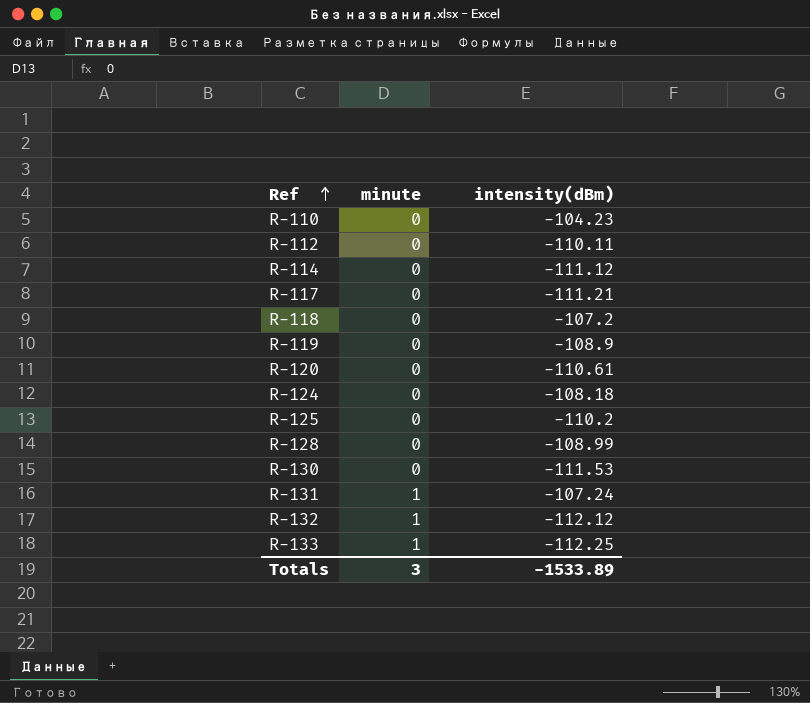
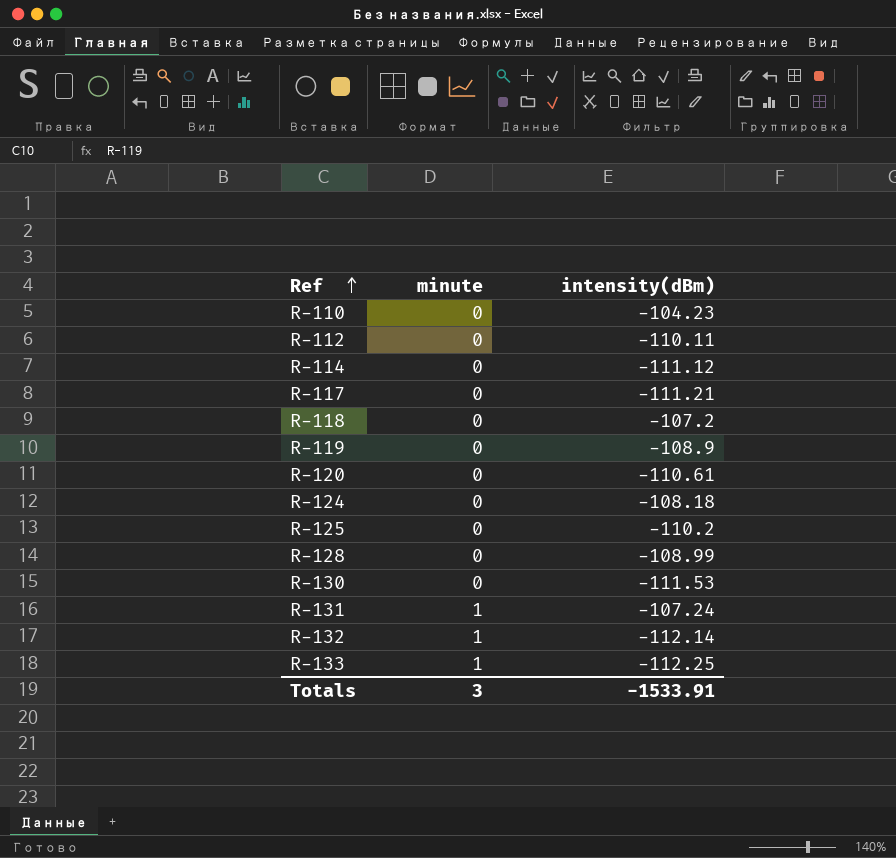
R-132 | intensity(dBm): -112.12 -> -112.14
Totals | intensity(dBm): -1533.89 -> -1533.91

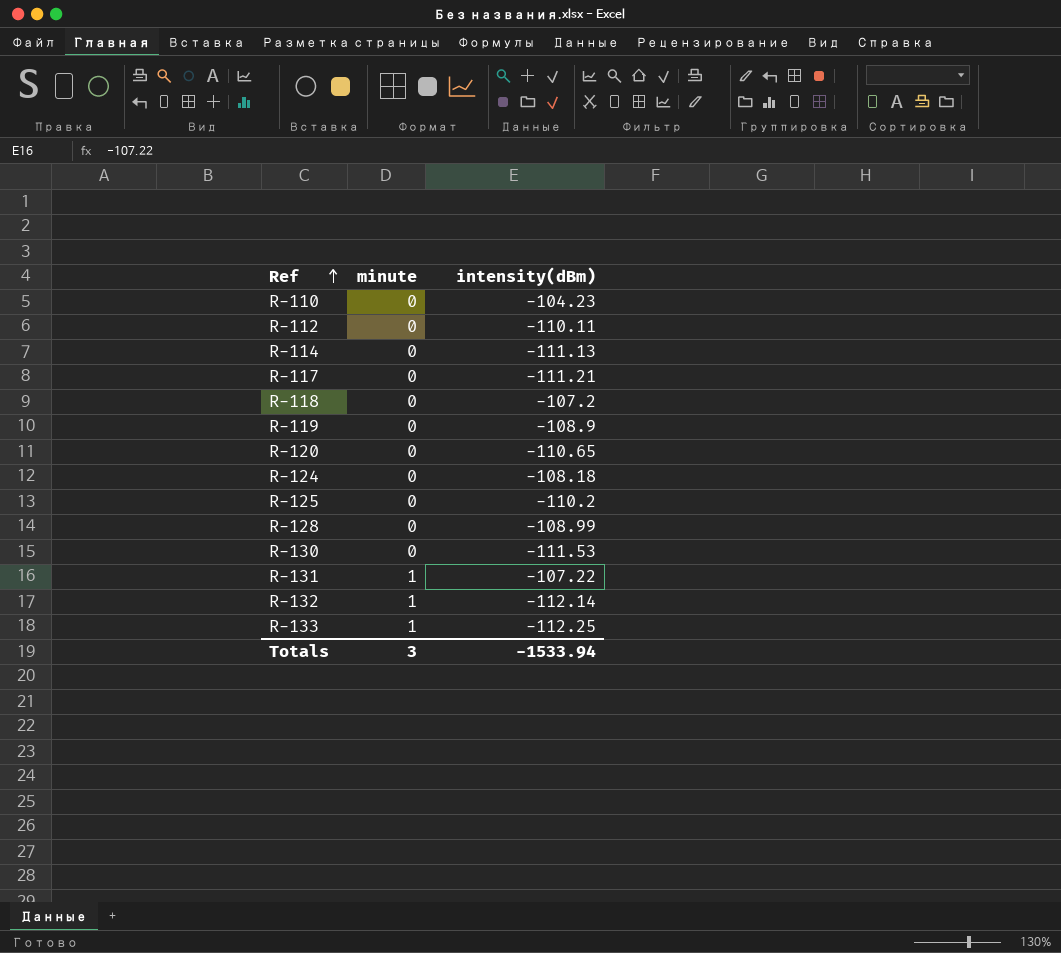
R-114 | intensity(dBm): -111.12 -> -111.13
R-120 | intensity(dBm): -110.61 -> -110.65
R-131 | intensity(dBm): -107.24 -> -107.22
Totals | intensity(dBm): -1533.91 -> -1533.94

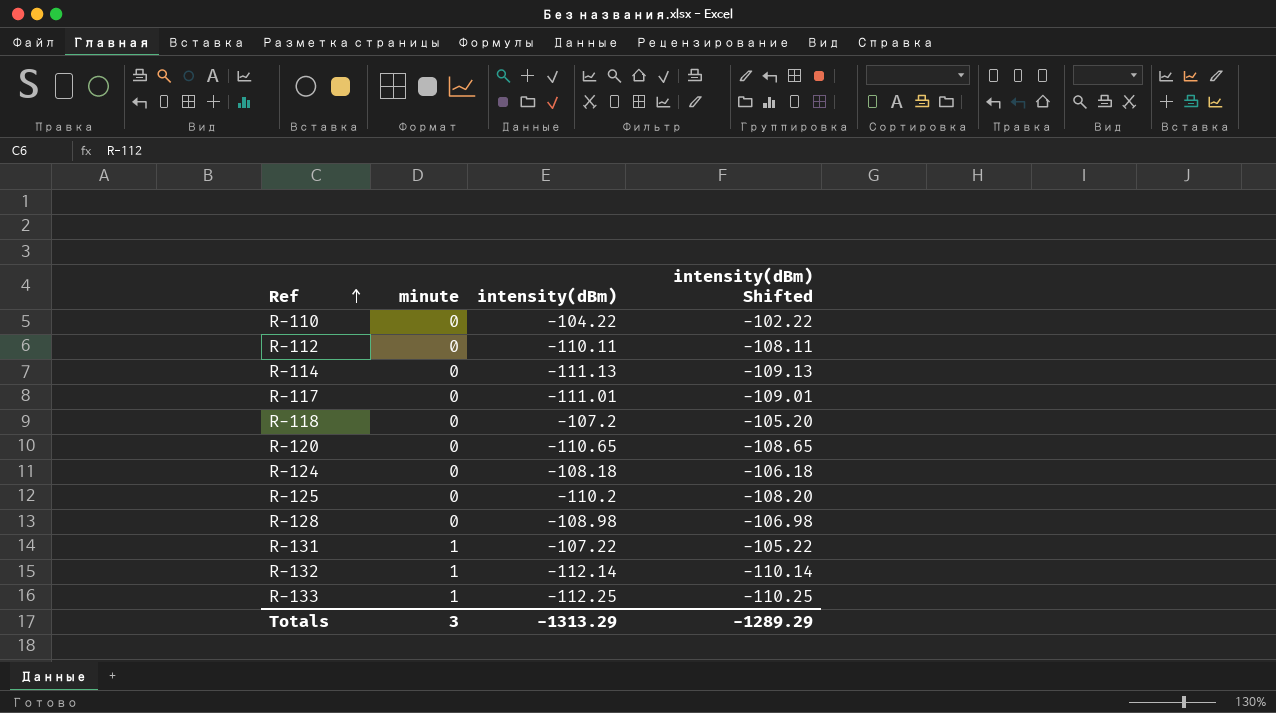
column intensity(dBm) Shifted | formula: none -> [intensity(dBm)] + 2
row R-119: 0 | -108.9 -> none
row R-130: 0 | -111.53 -> none
R-110 | intensity(dBm): -104.23 -> -104.22
R-117 | intensity(dBm): -111.21 -> -111.01
R-128 | intensity(dBm): -108.99 -> -108.98
Totals | intensity(dBm): -1533.94 -> -1313.29

